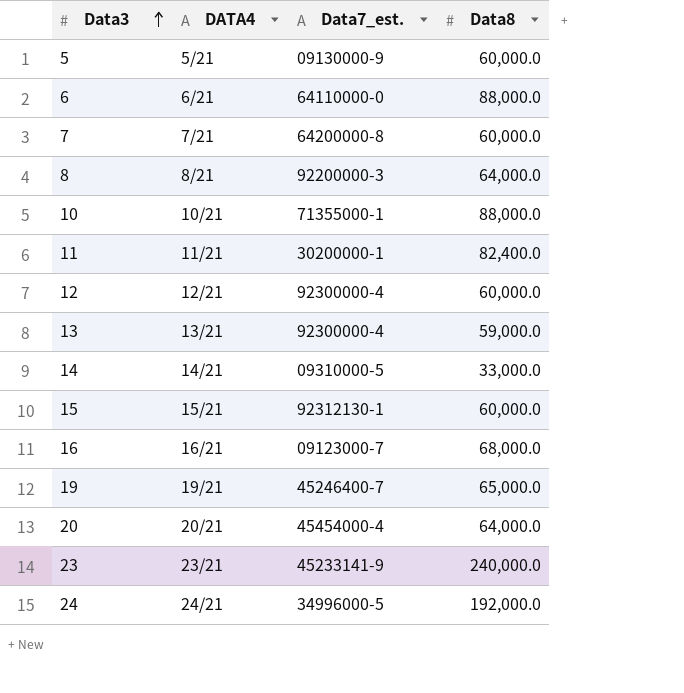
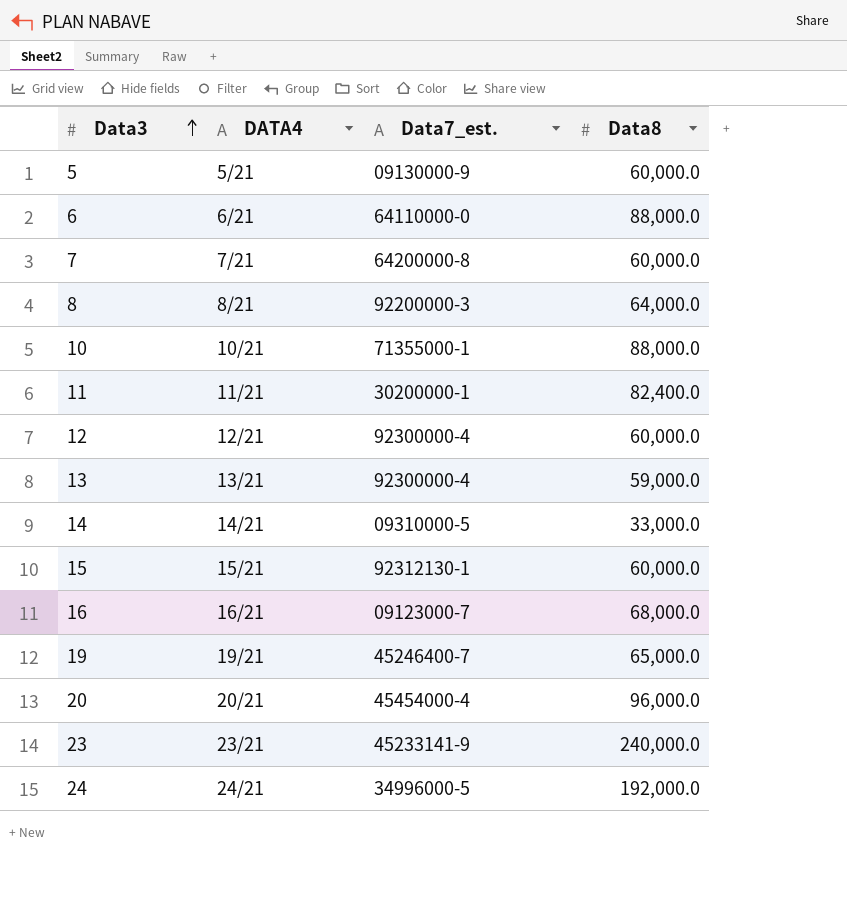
20 | Data8: 64,000.0 -> 96,000.0

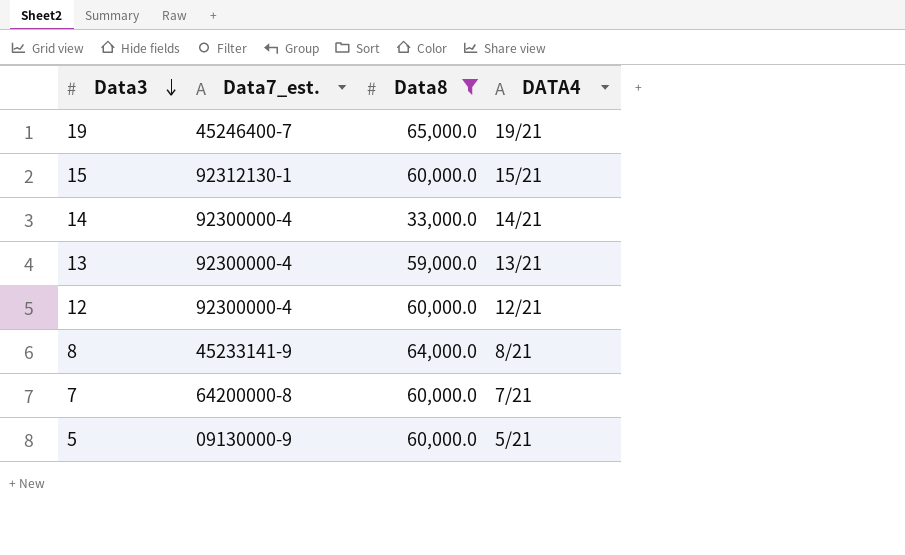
filter: none -> Data8 <= 65,000.0
row order: Data3 ascending -> Data3 descending
column DATA4 | position: 2 -> 4
14 | Data7_est.: 09310000-5 -> 92300000-4
8 | Data7_est.: 92200000-3 -> 45233141-9

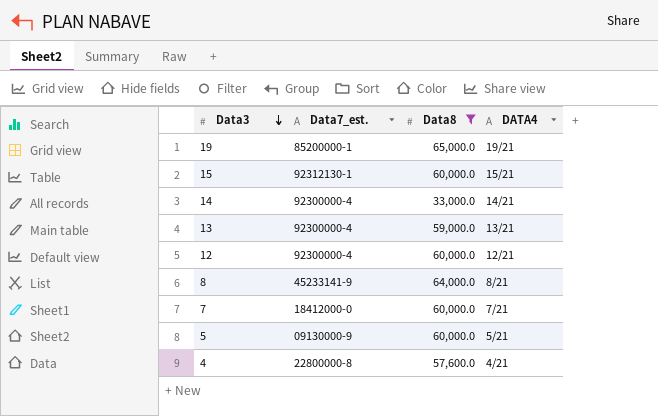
19 | Data7_est.: 45246400-7 -> 85200000-1
7 | Data7_est.: 64200000-8 -> 18412000-0
row 4: none -> 22800000-8 | 57,600.0 | 4/21

